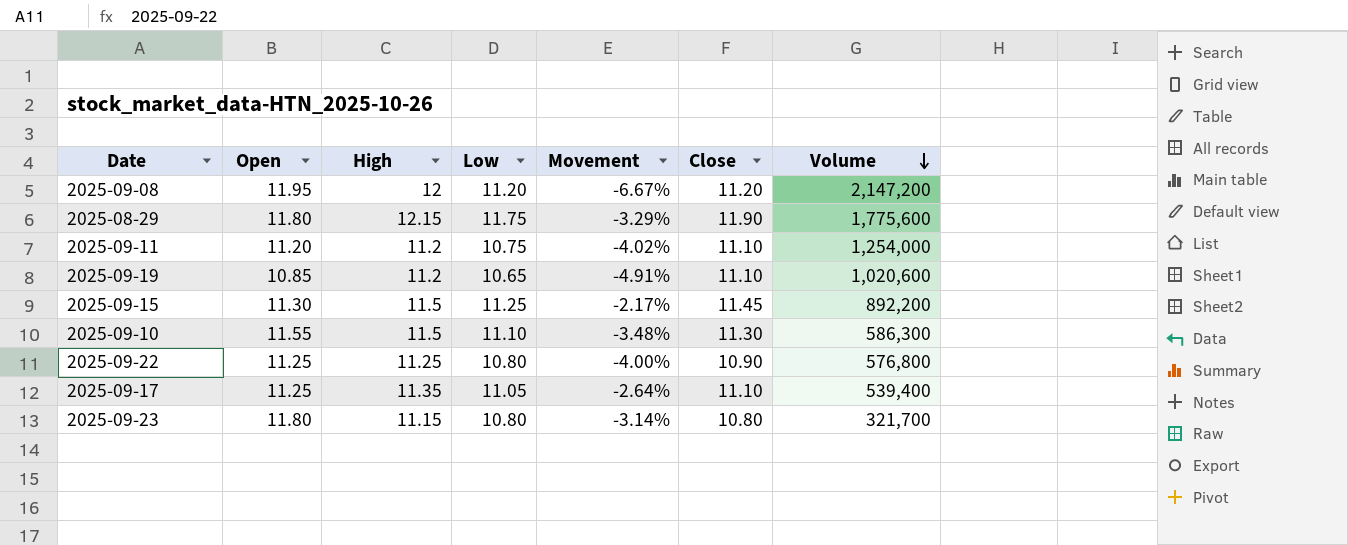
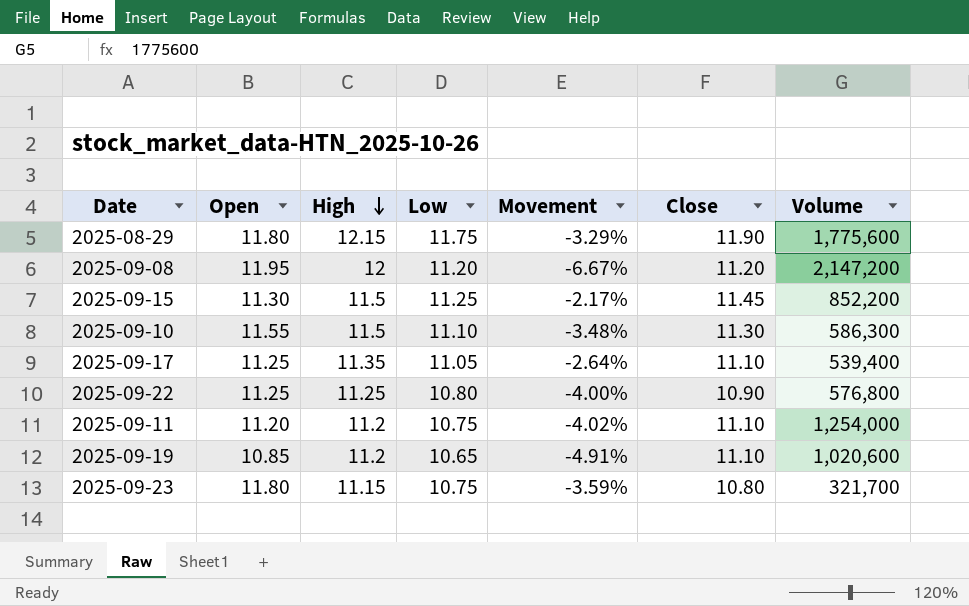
row order: Volume descending -> High descending
2025-09-15 | Volume: 892,200 -> 852,200
2025-09-23 | Low: 10.80 -> 10.75
2025-09-23 | Movement: -3.14% -> -3.59%

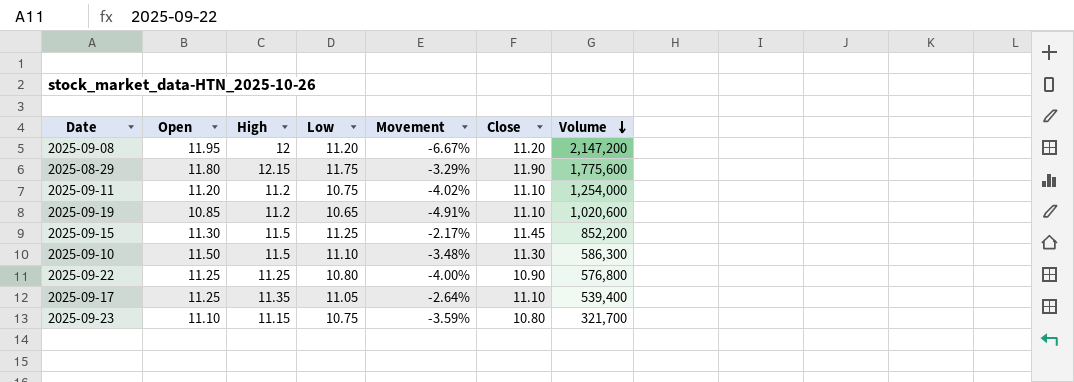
row order: High descending -> Volume descending
2025-09-10 | Open: 11.55 -> 11.50
2025-09-23 | Open: 11.80 -> 11.10

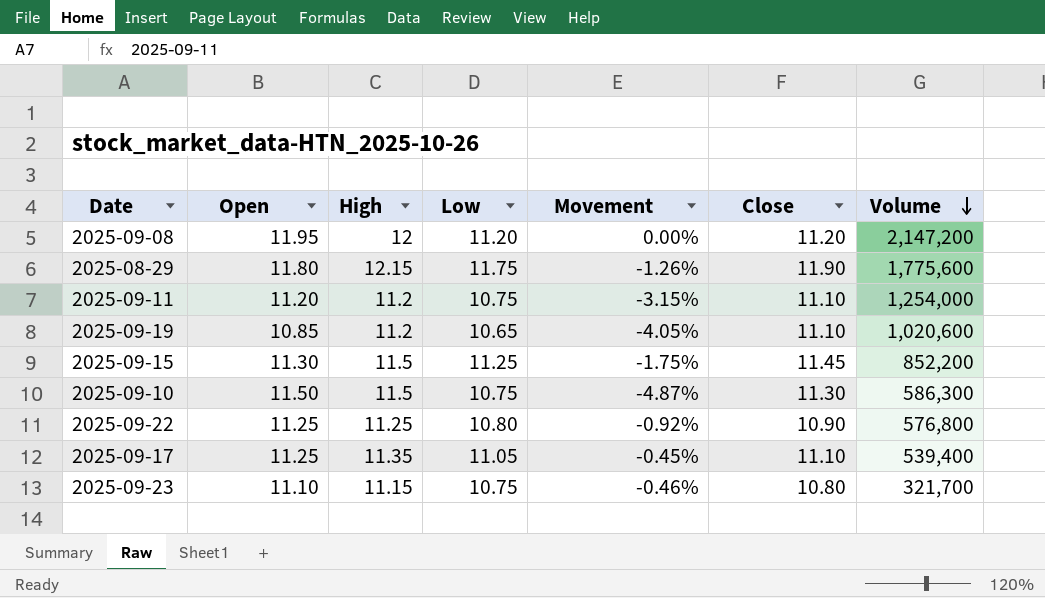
column Movement | formula: ([Low] - [High]) / [High] -> ([Low] - [Close]) / [Close]
2025-09-10 | Low: 11.10 -> 10.75

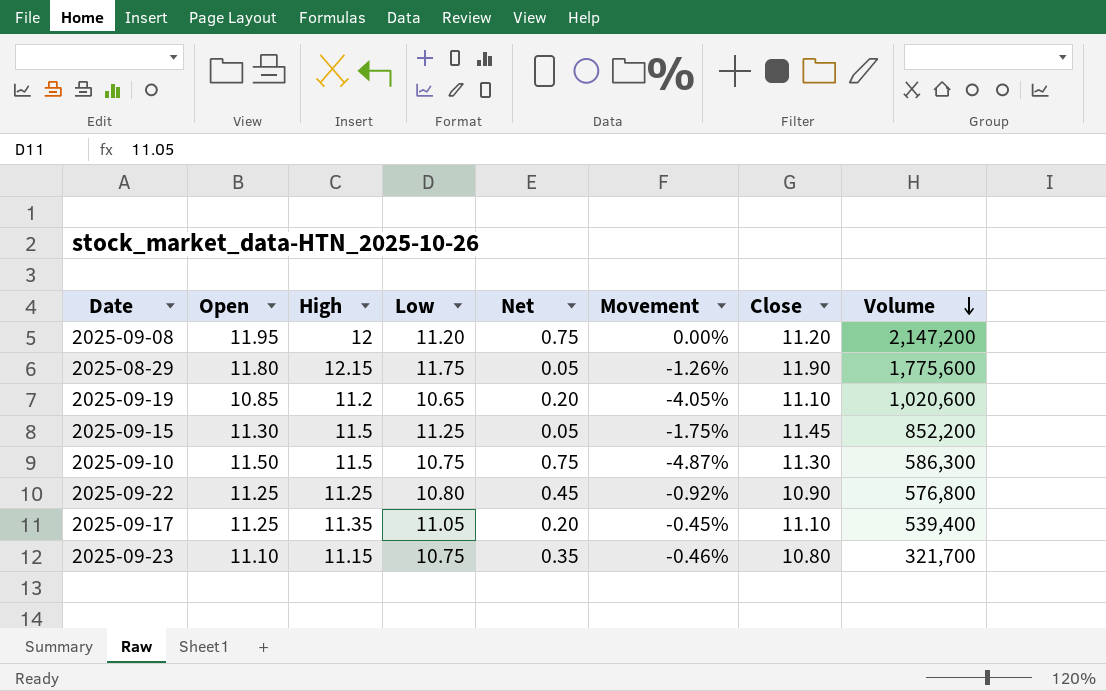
column Net | formula: none -> [Open] - [Low]
row 2025-09-11: 11.20 | 11.2 | 10.75 | -3.15% | 11.10 | 1,254,000 -> none

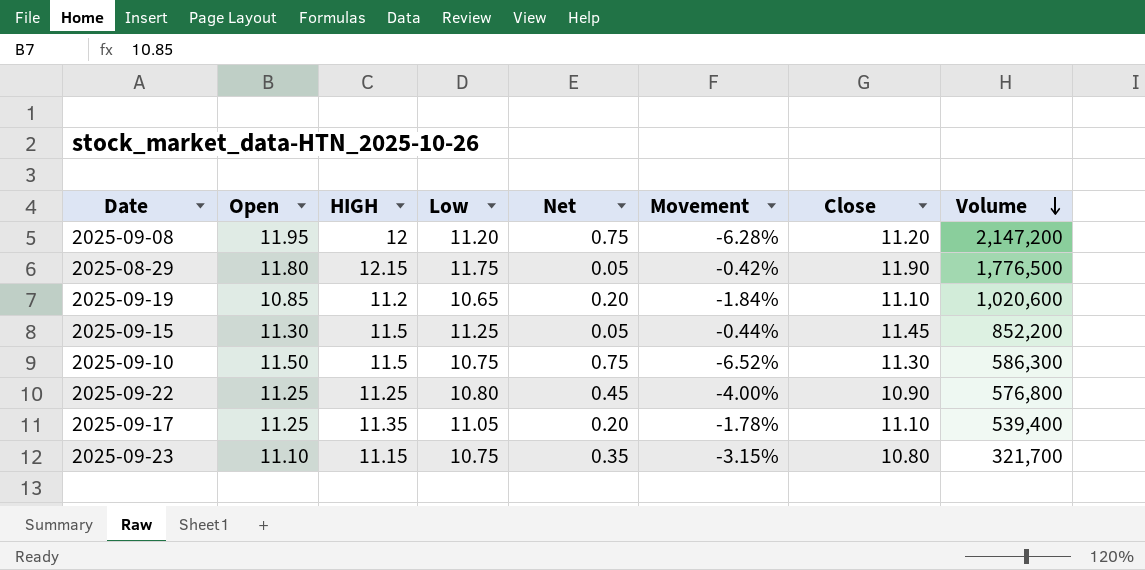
column name: High -> HIGH
column Movement | formula: ([Low] - [Close]) / [Close] -> ([Low] - [Open]) / [Open]
2025-08-29 | Volume: 1,775,600 -> 1,776,500

